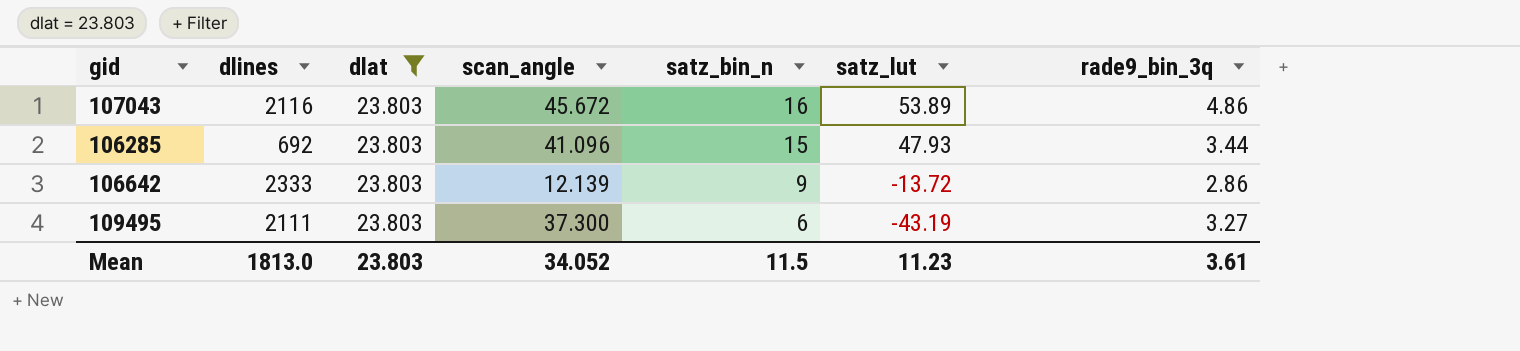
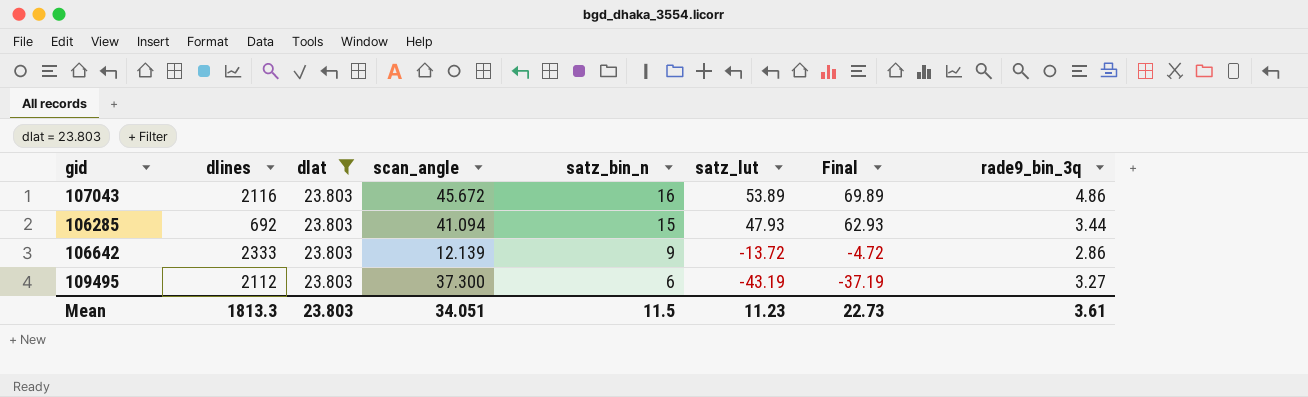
column Final | formula: none -> [satz_bin_n] + [satz_lut]
106285 | scan_angle: 41.096 -> 41.094
109495 | dlines: 2111 -> 2112
Mean | dlines: 1813.0 -> 1813.3
Mean | scan_angle: 34.052 -> 34.051

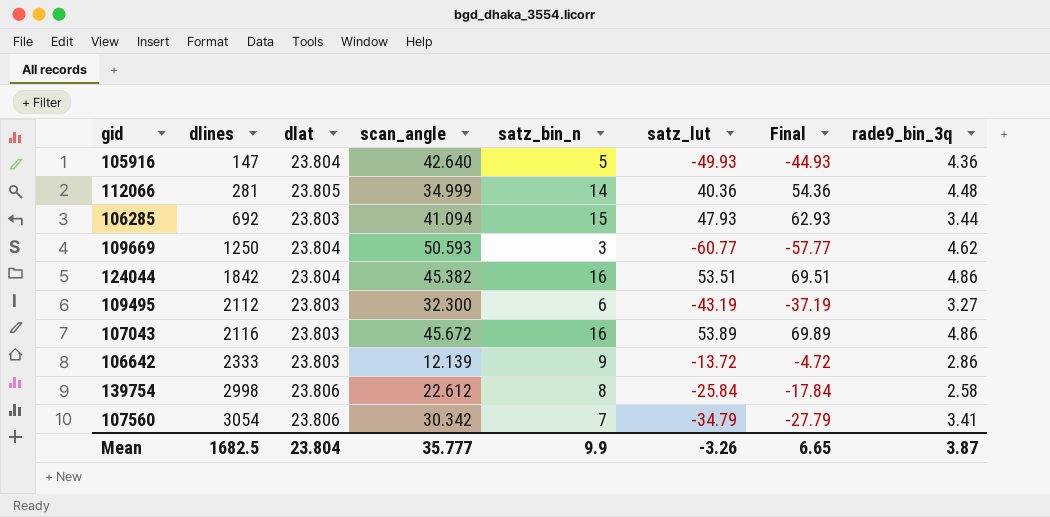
filter: dlat = 23.803 -> none
row order: satz_bin_n descending -> dlines ascending
109495 | scan_angle: 37.300 -> 32.300
Mean | dlines: 1813.3 -> 1682.5
Mean | dlat: 23.803 -> 23.804
Mean | scan_angle: 34.051 -> 35.777
Mean | satz_bin_n: 11.5 -> 9.9
Mean | satz_lut: 11.23 -> -3.26
Mean | Final: 22.73 -> 6.65
Mean | rade9_bin_3q: 3.61 -> 3.87

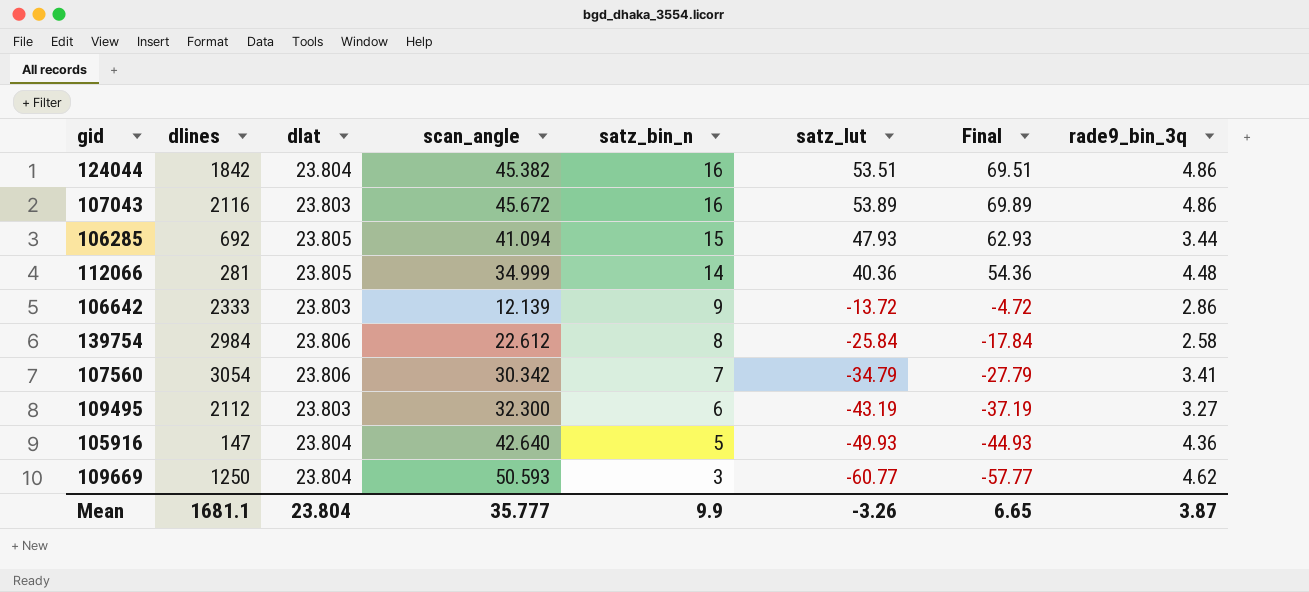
row order: dlines ascending -> satz_bin_n descending
106285 | dlat: 23.803 -> 23.805
139754 | dlines: 2998 -> 2984
Mean | dlines: 1682.5 -> 1681.1

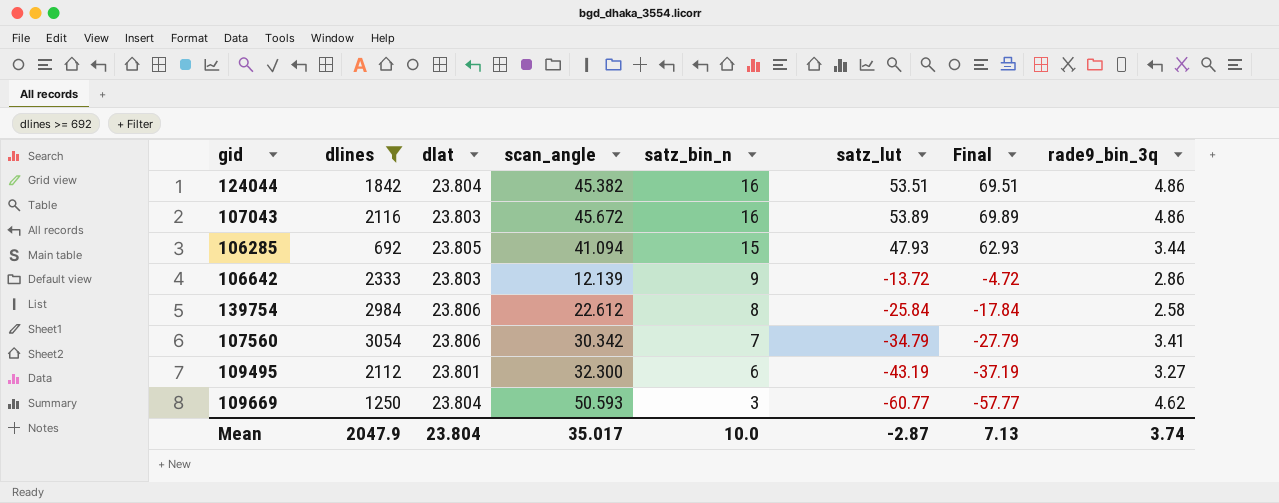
filter: none -> dlines >= 692
109495 | dlat: 23.803 -> 23.801
Mean | dlines: 1681.1 -> 2047.9
Mean | scan_angle: 35.777 -> 35.017
Mean | satz_bin_n: 9.9 -> 10.0
Mean | satz_lut: -3.26 -> -2.87
Mean | Final: 6.65 -> 7.13
Mean | rade9_bin_3q: 3.87 -> 3.74

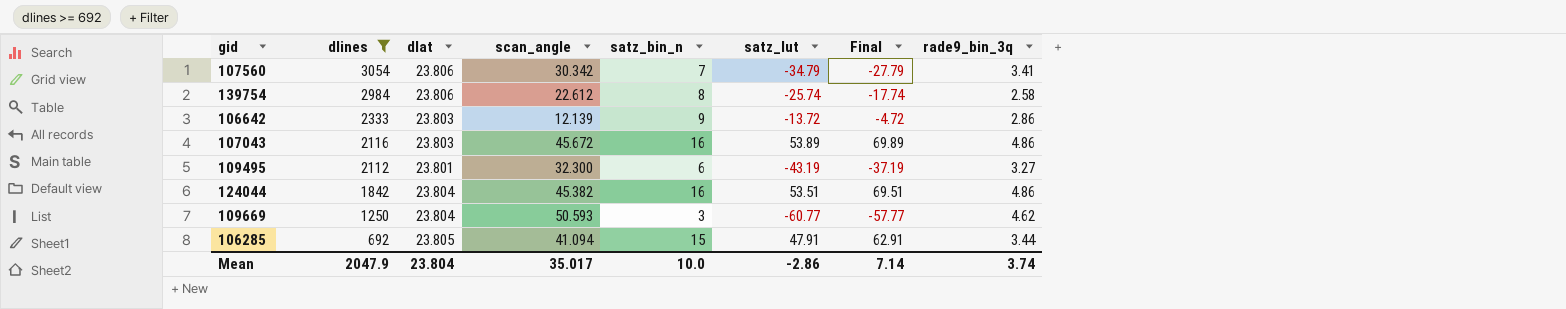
row order: satz_bin_n descending -> dlines descending
139754 | satz_lut: -25.84 -> -25.74
139754 | Final: -17.84 -> -17.74
106285 | satz_lut: 47.93 -> 47.91
106285 | Final: 62.93 -> 62.91
Mean | satz_lut: -2.87 -> -2.86
Mean | Final: 7.13 -> 7.14

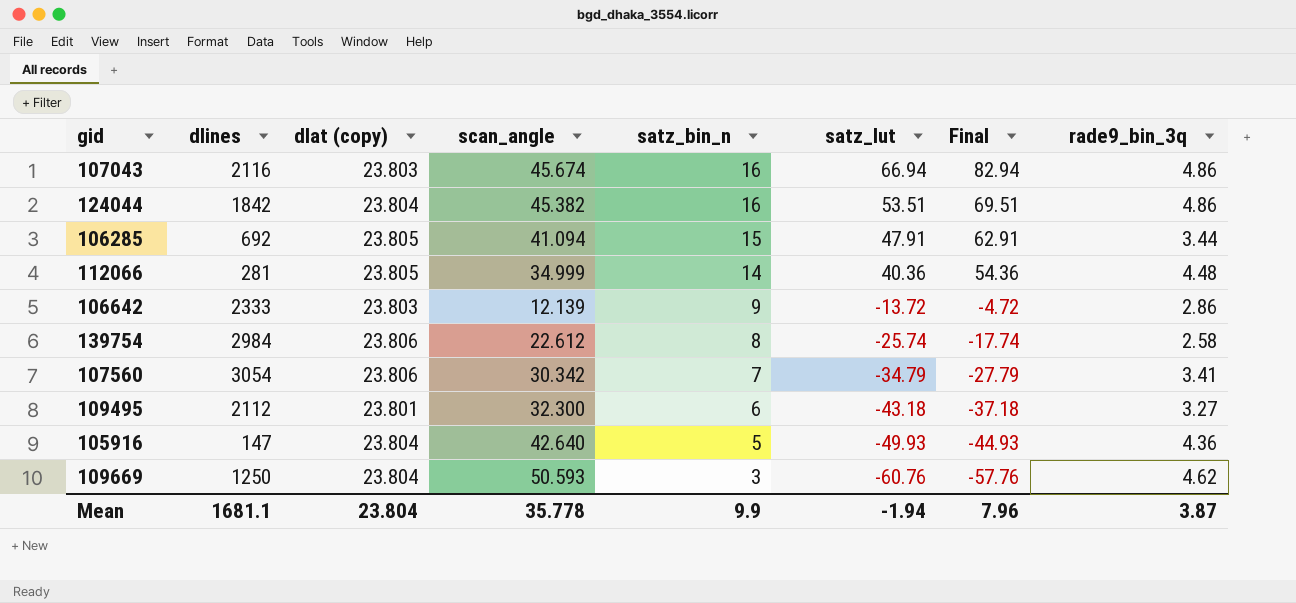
filter: dlines >= 692 -> none
row order: dlines descending -> satz_bin_n descending
column name: dlat -> dlat (copy)
107043 | scan_angle: 45.672 -> 45.674
107043 | satz_lut: 53.89 -> 66.94
107043 | Final: 69.89 -> 82.94
109495 | satz_lut: -43.19 -> -43.18
109495 | Final: -37.19 -> -37.18
109669 | satz_lut: -60.77 -> -60.76
109669 | Final: -57.77 -> -57.76
Mean | dlines: 2047.9 -> 1681.1
Mean | scan_angle: 35.017 -> 35.778
Mean | satz_bin_n: 10.0 -> 9.9
Mean | satz_lut: -2.86 -> -1.94
Mean | Final: 7.14 -> 7.96
Mean | rade9_bin_3q: 3.74 -> 3.87

